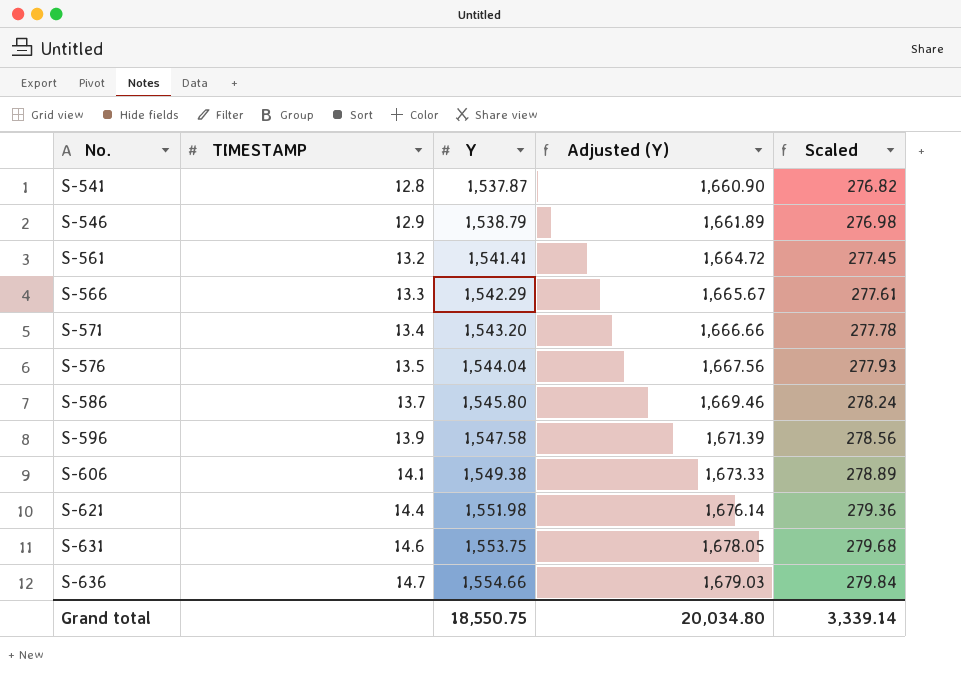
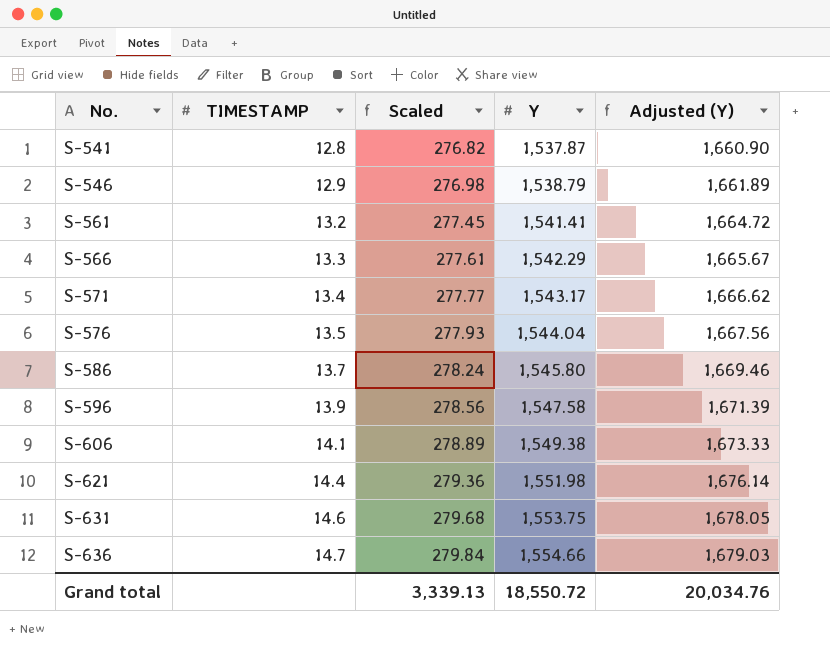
column Scaled | position: 5 -> 3
S-571 | Scaled: 277.78 -> 277.77
S-571 | Y: 1,543.20 -> 1,543.17
S-571 | Adjusted (Y): 1,666.66 -> 1,666.62
Grand total | Scaled: 3,339.14 -> 3,339.13
Grand total | Y: 18,550.75 -> 18,550.72
Grand total | Adjusted (Y): 20,034.80 -> 20,034.76

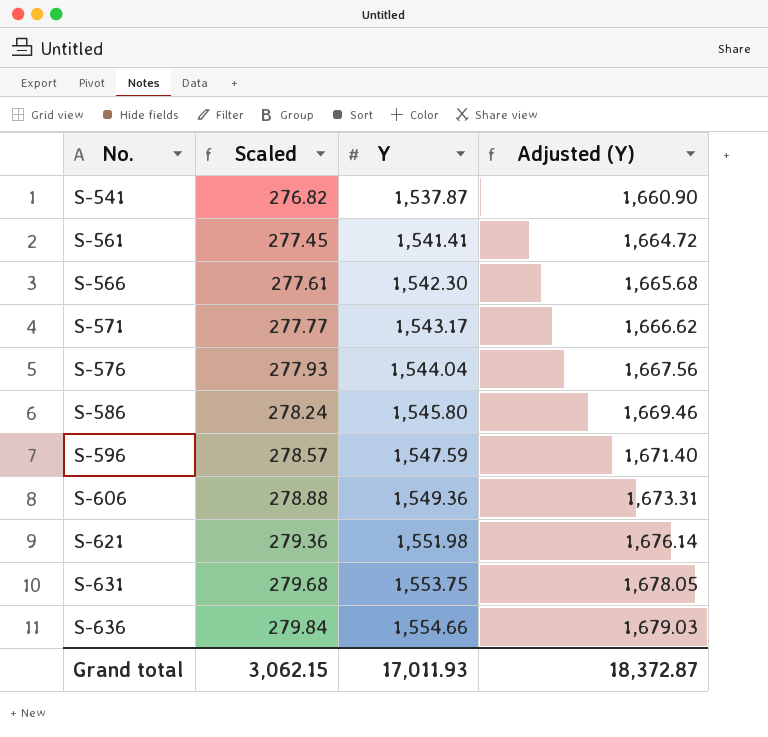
column TIMESTAMP | position: 2 -> none
row S-546: 12.9 | 276.98 | 1,538.79 | 1,661.89 -> none
S-566 | Y: 1,542.29 -> 1,542.30
S-566 | Adjusted (Y): 1,665.67 -> 1,665.68
S-596 | Scaled: 278.56 -> 278.57
S-596 | Y: 1,547.58 -> 1,547.59
S-596 | Adjusted (Y): 1,671.39 -> 1,671.40
S-606 | Scaled: 278.89 -> 278.88
S-606 | Y: 1,549.38 -> 1,549.36
S-606 | Adjusted (Y): 1,673.33 -> 1,673.31
Grand total | Scaled: 3,339.13 -> 3,062.15
Grand total | Y: 18,550.72 -> 17,011.93
Grand total | Adjusted (Y): 20,034.76 -> 18,372.87

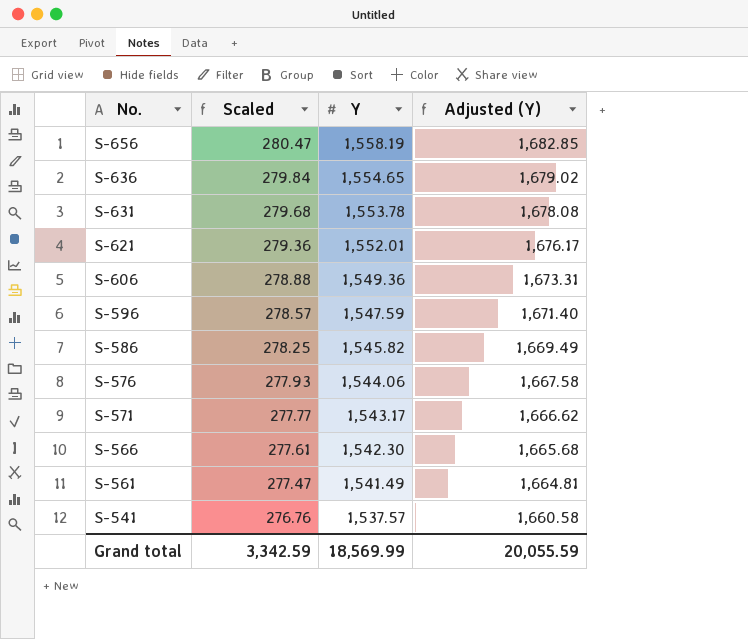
row order: No. ascending -> No. descending
row S-656: none -> 280.47 | 1,558.19 | 1,682.85
S-636 | Y: 1,554.66 -> 1,554.65
S-636 | Adjusted (Y): 1,679.03 -> 1,679.02
S-631 | Y: 1,553.75 -> 1,553.78
S-631 | Adjusted (Y): 1,678.05 -> 1,678.08
S-621 | Y: 1,551.98 -> 1,552.01
S-621 | Adjusted (Y): 1,676.14 -> 1,676.17
S-586 | Scaled: 278.24 -> 278.25
S-586 | Y: 1,545.80 -> 1,545.82
S-586 | Adjusted (Y): 1,669.46 -> 1,669.49
S-576 | Y: 1,544.04 -> 1,544.06
S-576 | Adjusted (Y): 1,667.56 -> 1,667.58
S-561 | Scaled: 277.45 -> 277.47
S-561 | Y: 1,541.41 -> 1,541.49
S-561 | Adjusted (Y): 1,664.72 -> 1,664.81
S-541 | Scaled: 276.82 -> 276.76
S-541 | Y: 1,537.87 -> 1,537.57
S-541 | Adjusted (Y): 1,660.90 -> 1,660.58
Grand total | Scaled: 3,062.15 -> 3,342.59
Grand total | Y: 17,011.93 -> 18,569.99
Grand total | Adjusted (Y): 18,372.87 -> 20,055.59

